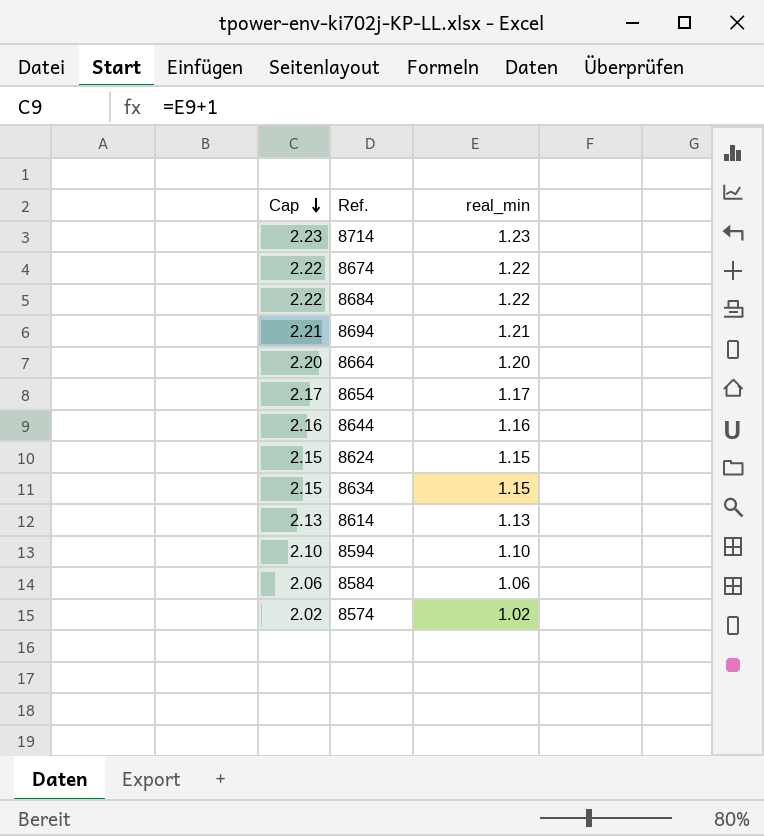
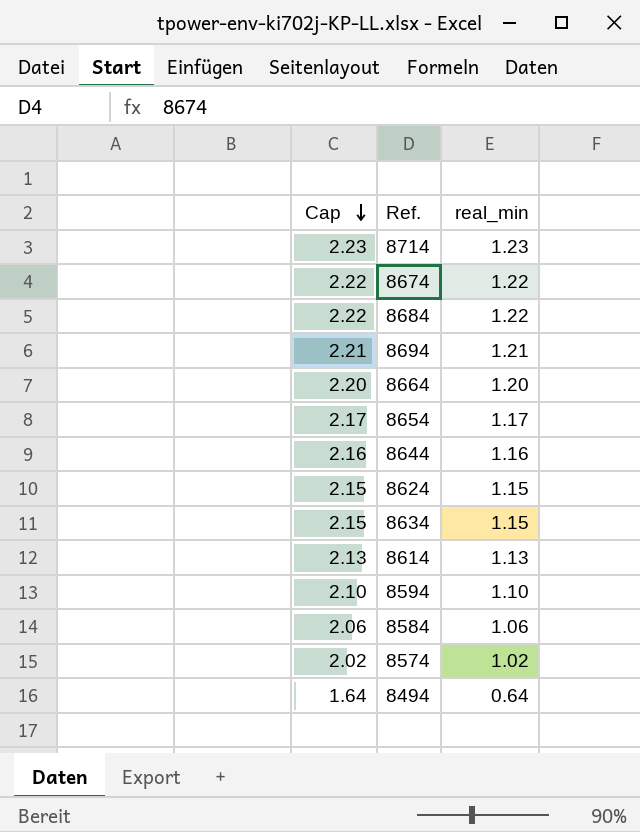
row 8494: none -> 1.64 | 0.64

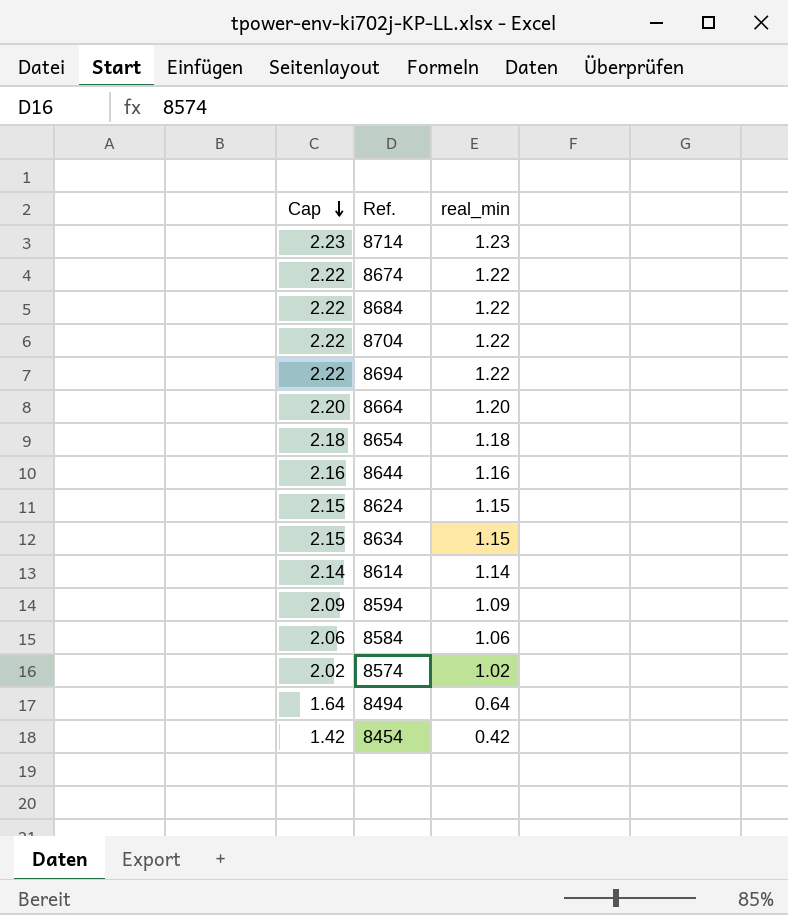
row 8704: none -> 2.22 | 1.22
8694 | Cap: 2.21 -> 2.22
8694 | real_min: 1.21 -> 1.22
8654 | Cap: 2.17 -> 2.18
8654 | real_min: 1.17 -> 1.18
8614 | Cap: 2.13 -> 2.14
8614 | real_min: 1.13 -> 1.14
8594 | Cap: 2.10 -> 2.09
8594 | real_min: 1.10 -> 1.09
row 8454: none -> 1.42 | 0.42

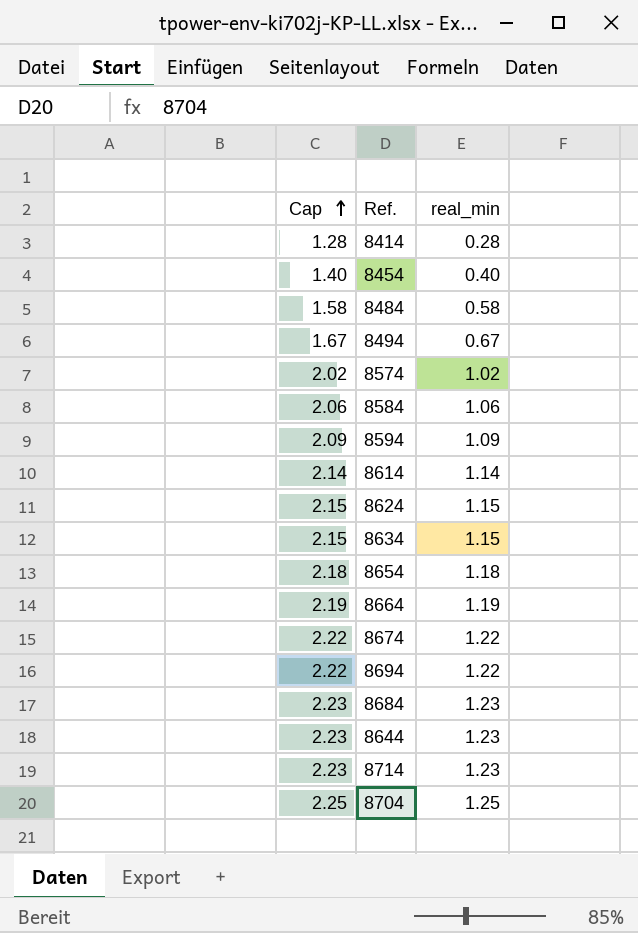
row order: Cap descending -> Cap ascending
row 8414: none -> 1.28 | 0.28
8454 | Cap: 1.42 -> 1.40
8454 | real_min: 0.42 -> 0.40
row 8484: none -> 1.58 | 0.58
8494 | Cap: 1.64 -> 1.67
8494 | real_min: 0.64 -> 0.67
8664 | Cap: 2.20 -> 2.19
8664 | real_min: 1.20 -> 1.19
8684 | Cap: 2.22 -> 2.23
8684 | real_min: 1.22 -> 1.23
8644 | Cap: 2.16 -> 2.23
8644 | real_min: 1.16 -> 1.23
8704 | Cap: 2.22 -> 2.25
8704 | real_min: 1.22 -> 1.25

